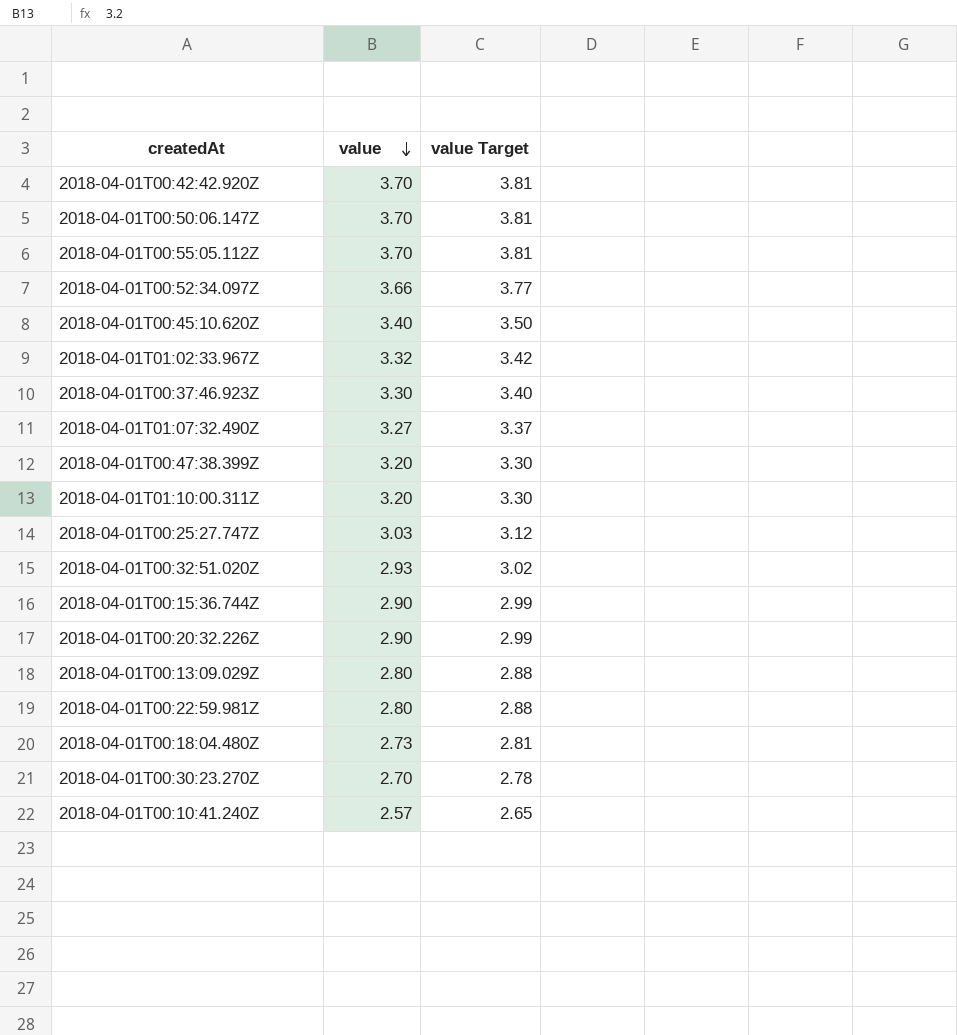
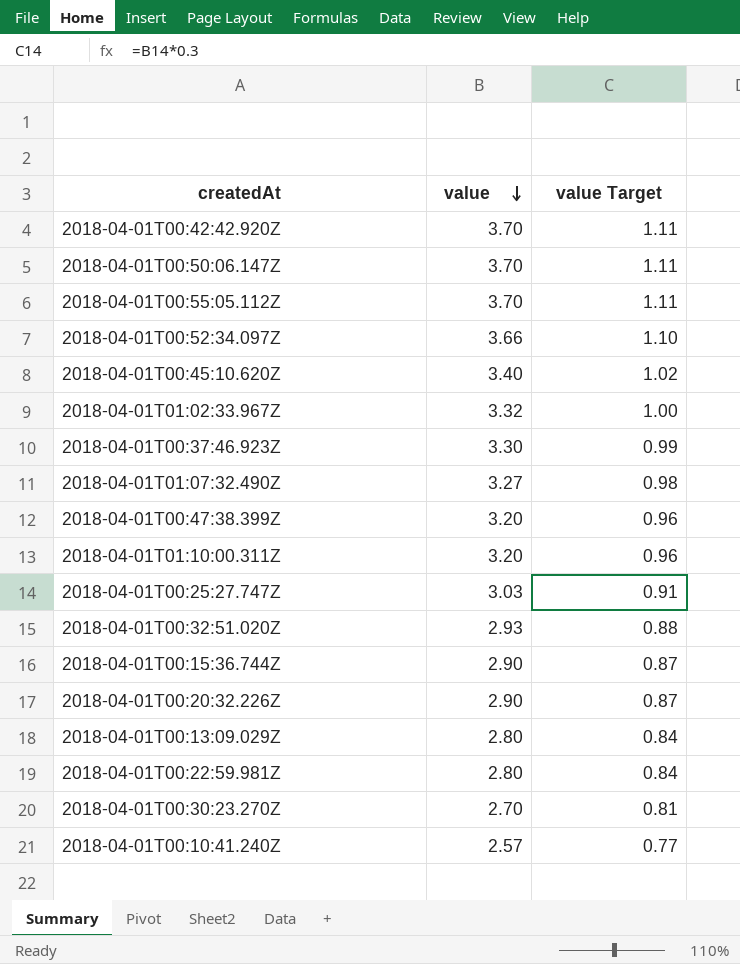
column value Target | formula: [value] * 1.03 -> [value] * 0.3
row 2018-04-01T00:18:04.480Z: 2.73 | 2.81 -> none

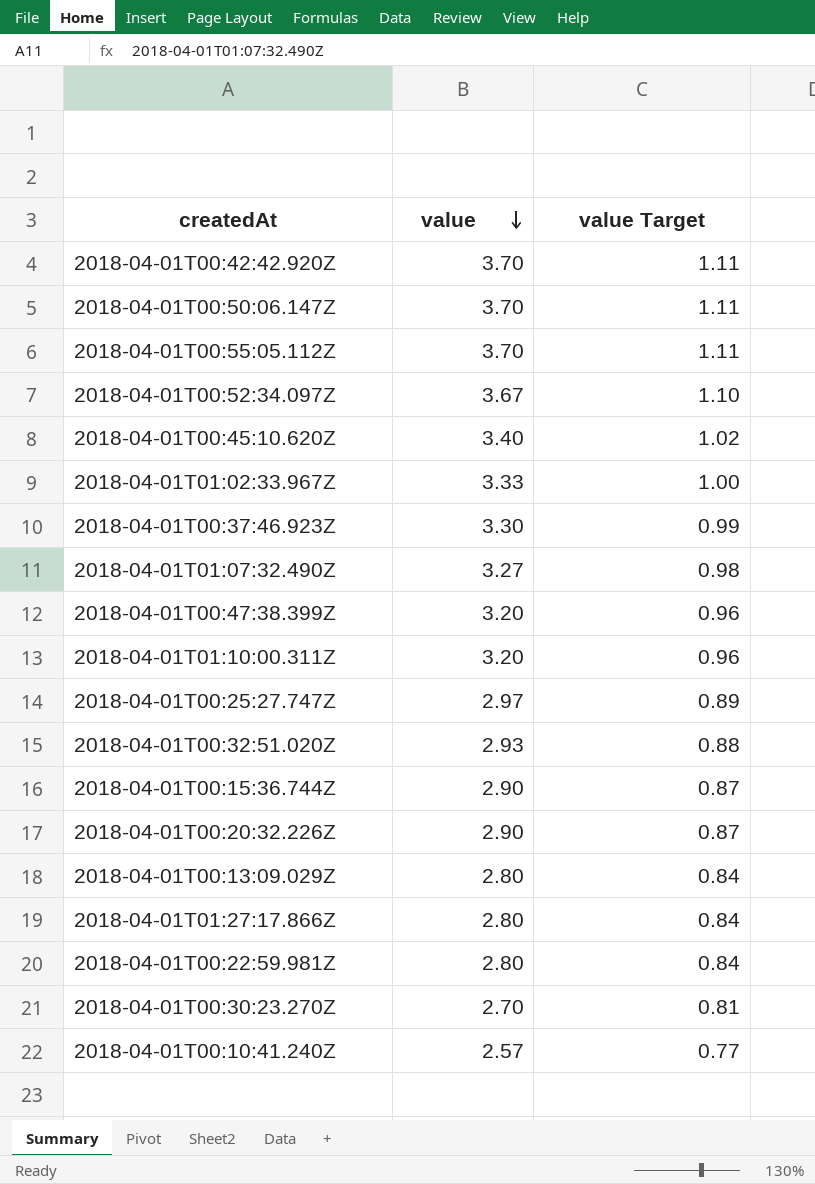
2018-04-01T00:52:34.097Z | value: 3.66 -> 3.67
2018-04-01T01:02:33.967Z | value: 3.32 -> 3.33
2018-04-01T00:25:27.747Z | value: 3.03 -> 2.97
2018-04-01T00:25:27.747Z | value Target: 0.91 -> 0.89
row 2018-04-01T01:27:17.866Z: none -> 2.80 | 0.84

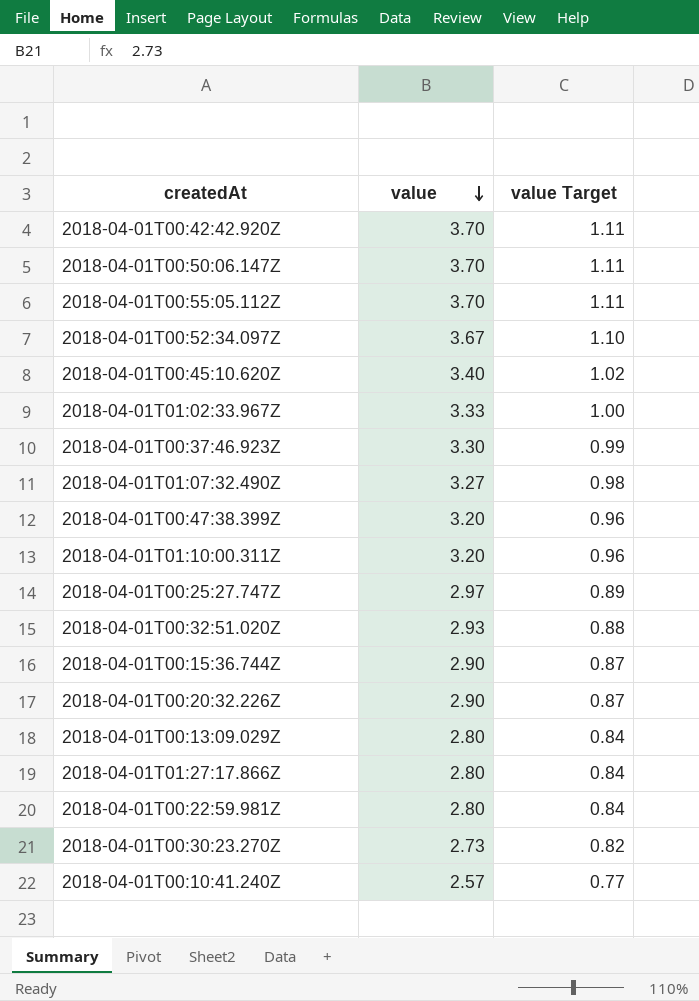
2018-04-01T00:30:23.270Z | value: 2.70 -> 2.73
2018-04-01T00:30:23.270Z | value Target: 0.81 -> 0.82

